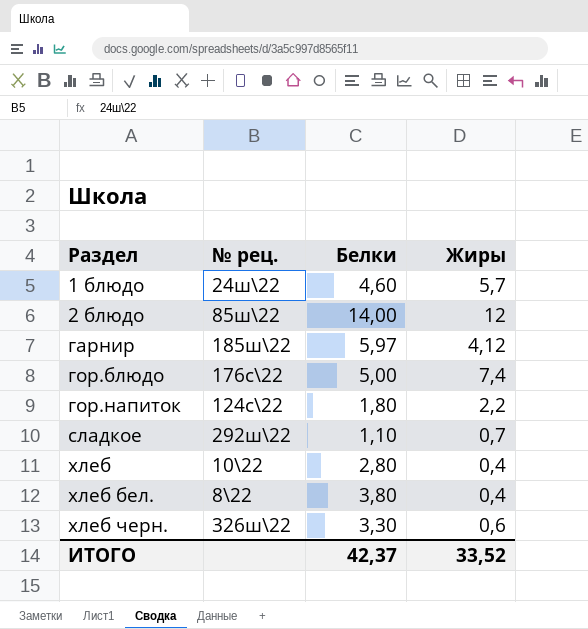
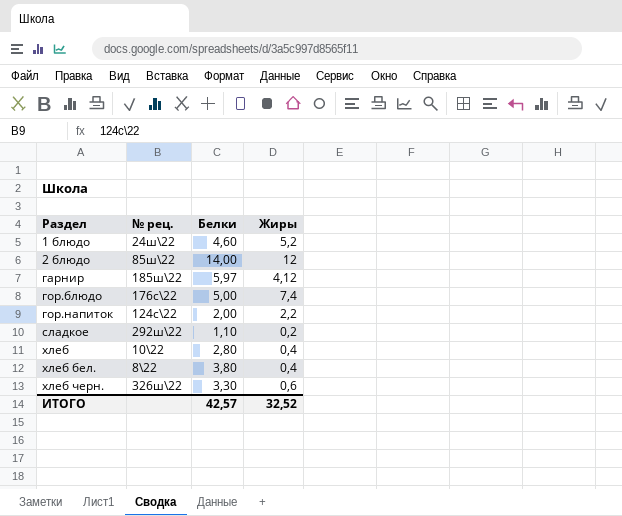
1 блюдо | Жиры: 5,7 -> 5,2
гор.напиток | Белки: 1,80 -> 2,00
сладкое | Жиры: 0,7 -> 0,2
ИТОГО | Белки: 42,37 -> 42,57
ИТОГО | Жиры: 33,52 -> 32,52

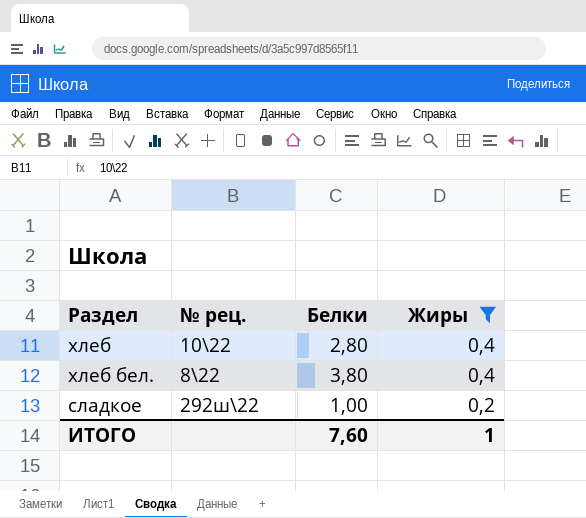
filter: none -> Жиры <= 0,4
row order: Раздел ascending -> Жиры descending
сладкое | Белки: 1,10 -> 1,00
ИТОГО | Белки: 42,57 -> 7,60
ИТОГО | Жиры: 32,52 -> 1

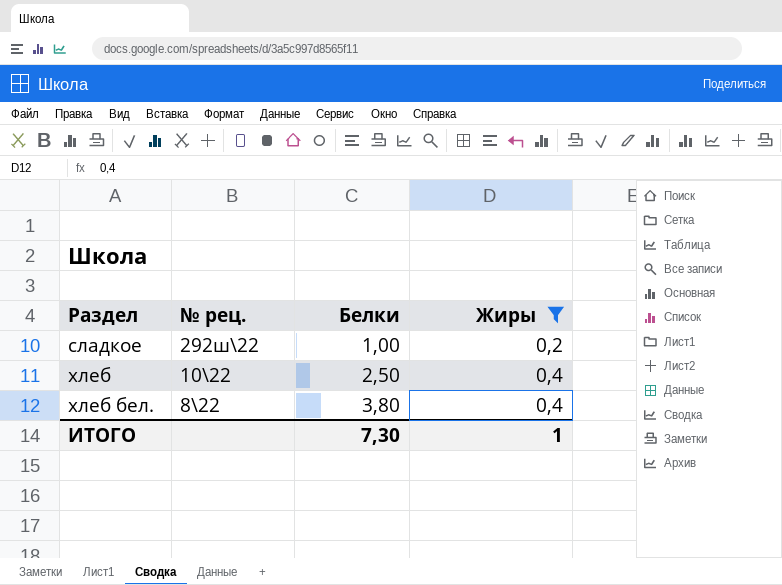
row order: Жиры descending -> Раздел ascending
хлеб | Белки: 2,80 -> 2,50
ИТОГО | Белки: 7,60 -> 7,30

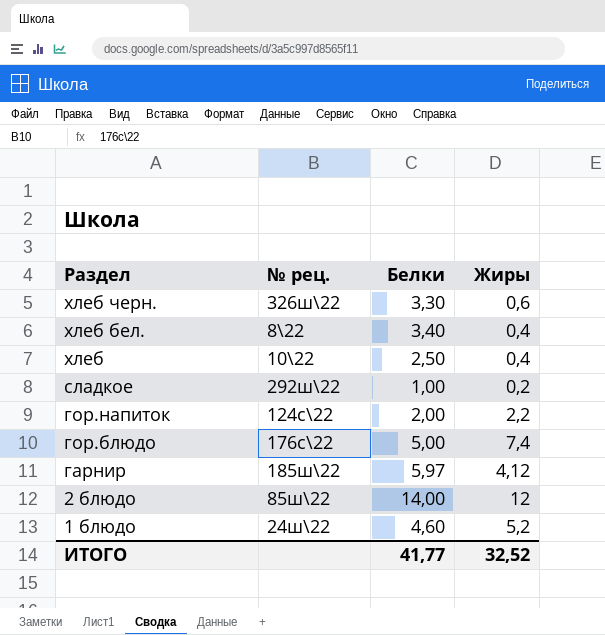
filter: Жиры <= 0,4 -> none
row order: Раздел ascending -> Раздел descending
хлеб бел. | Белки: 3,80 -> 3,40
ИТОГО | Белки: 7,30 -> 41,77
ИТОГО | Жиры: 1 -> 32,52

